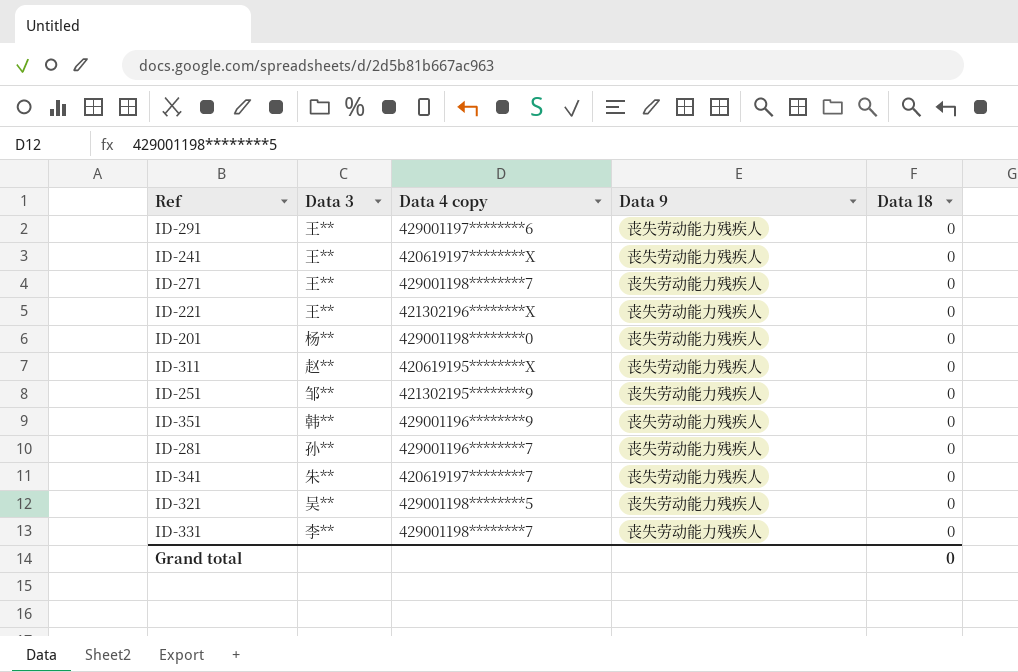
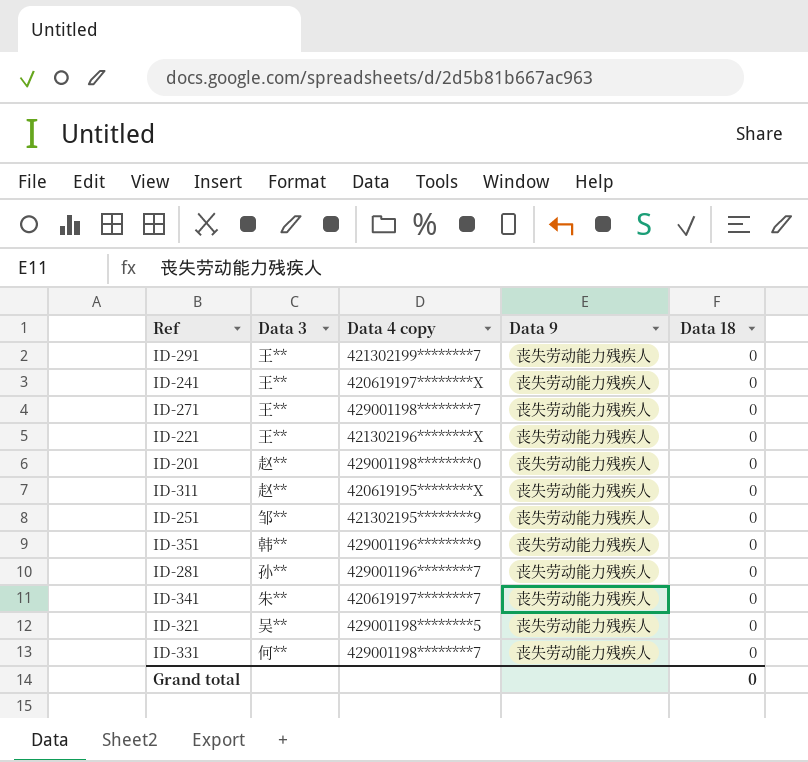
ID-291 | Data 4 copy: 429001197********6 -> 421302199********7
ID-201 | Data 3: 杨** -> 赵**
ID-331 | Data 3: 李** -> 何**

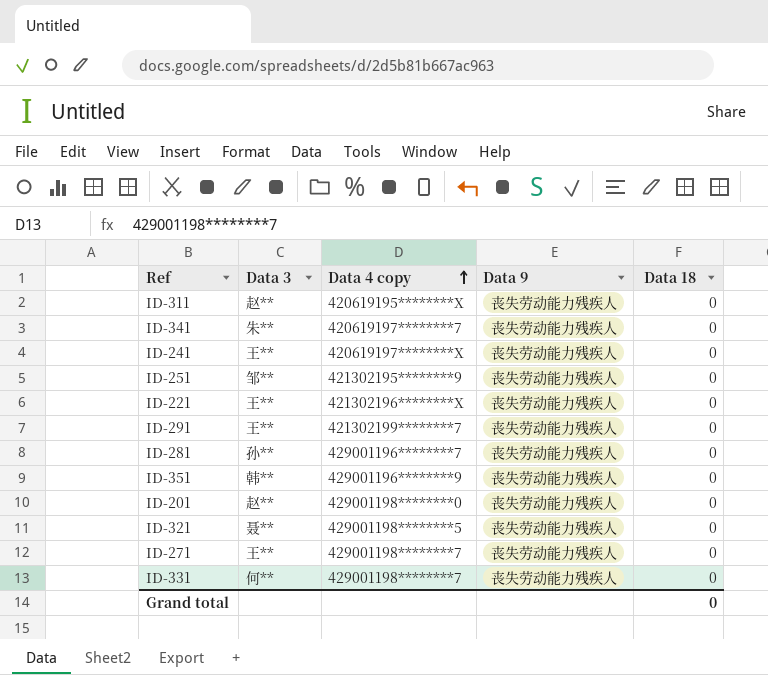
row order: none -> Data 4 copy ascending
ID-321 | Data 3: 吴** -> 聂**

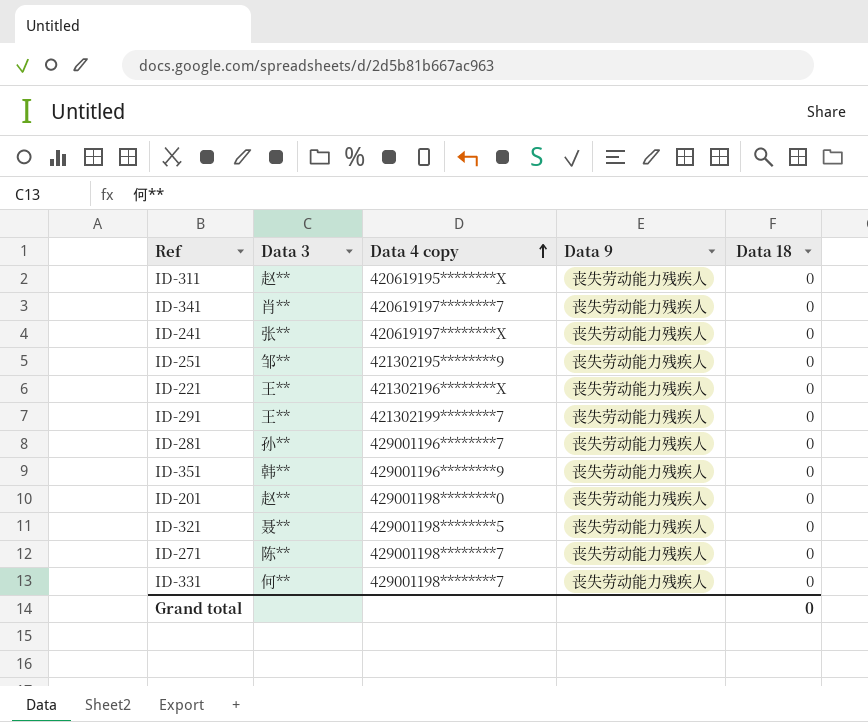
ID-341 | Data 3: 朱** -> 肖**
ID-241 | Data 3: 王** -> 张**
ID-271 | Data 3: 王** -> 陈**

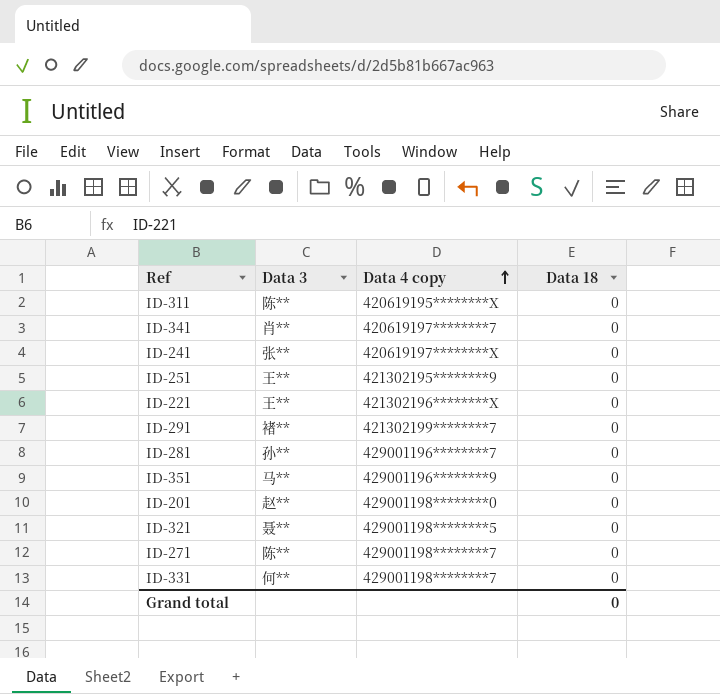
column Data 9 | position: 4 -> none
ID-311 | Data 3: 赵** -> 陈**
ID-251 | Data 3: 邹** -> 王**
ID-291 | Data 3: 王** -> 褚**
ID-351 | Data 3: 韩** -> 马**

